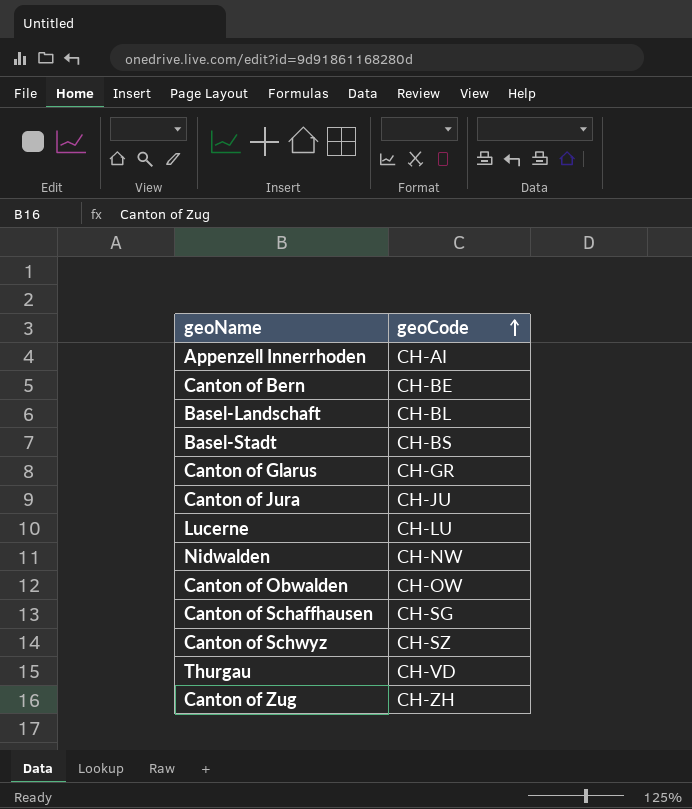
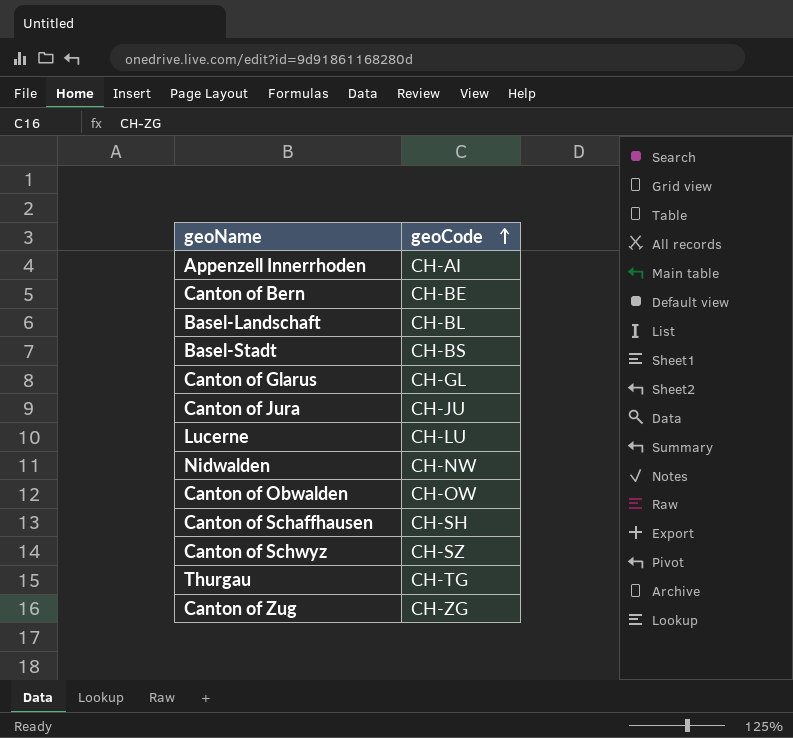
Canton of Glarus | geoCode: CH-GR -> CH-GL
Canton of Schaffhausen | geoCode: CH-SG -> CH-SH
Thurgau | geoCode: CH-VD -> CH-TG
Canton of Zug | geoCode: CH-ZH -> CH-ZG

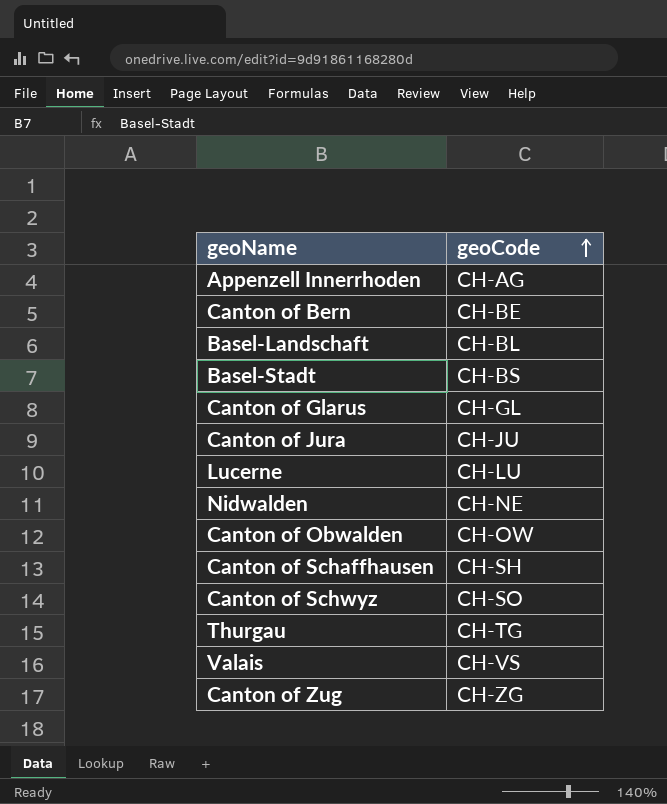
Appenzell Innerrhoden | geoCode: CH-AI -> CH-AG
Nidwalden | geoCode: CH-NW -> CH-NE
Canton of Schwyz | geoCode: CH-SZ -> CH-SO
row Valais: none -> CH-VS

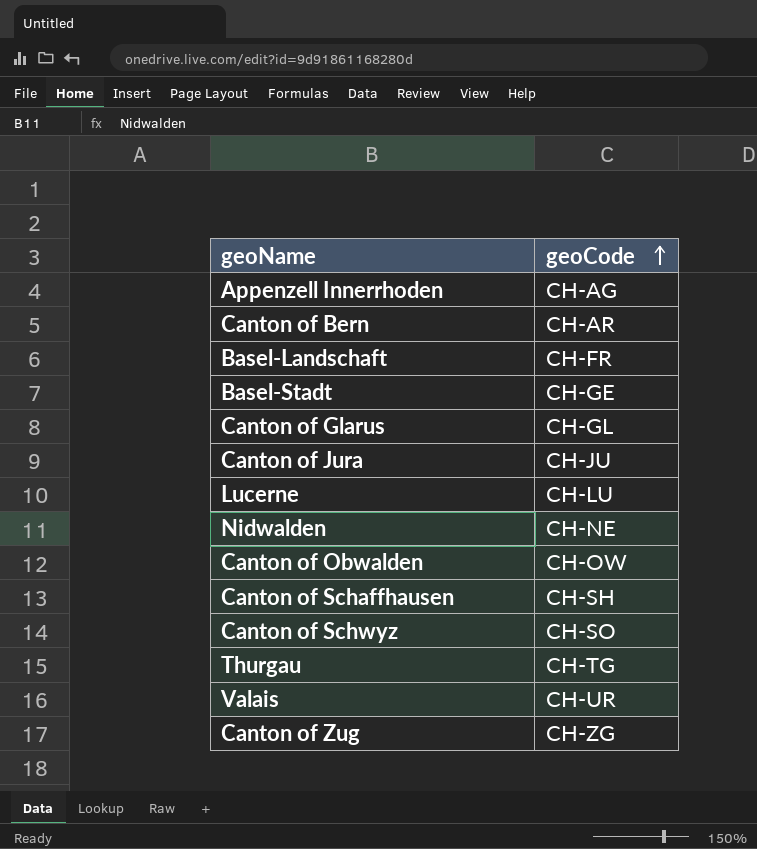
Canton of Bern | geoCode: CH-BE -> CH-AR
Basel-Landschaft | geoCode: CH-BL -> CH-FR
Basel-Stadt | geoCode: CH-BS -> CH-GE
Valais | geoCode: CH-VS -> CH-UR

